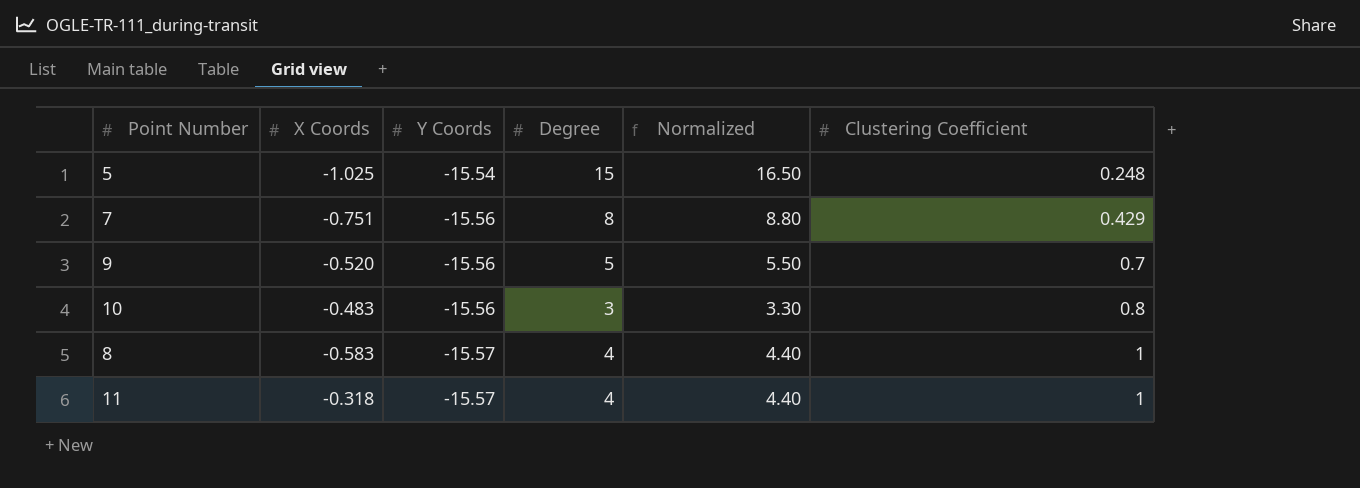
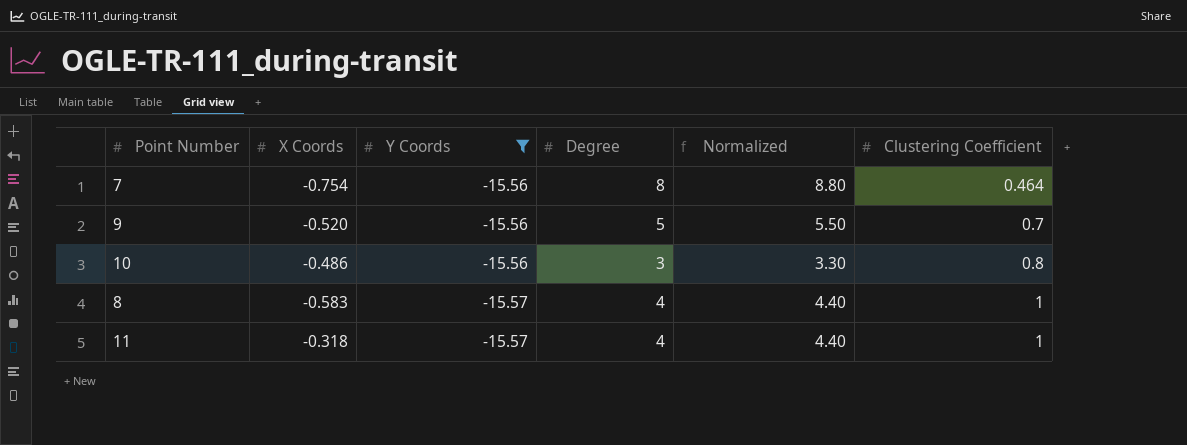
filter: none -> Y Coords != -15.54
7 | X Coords: -0.751 -> -0.754
7 | Clustering Coefficient: 0.429 -> 0.464
10 | X Coords: -0.483 -> -0.486

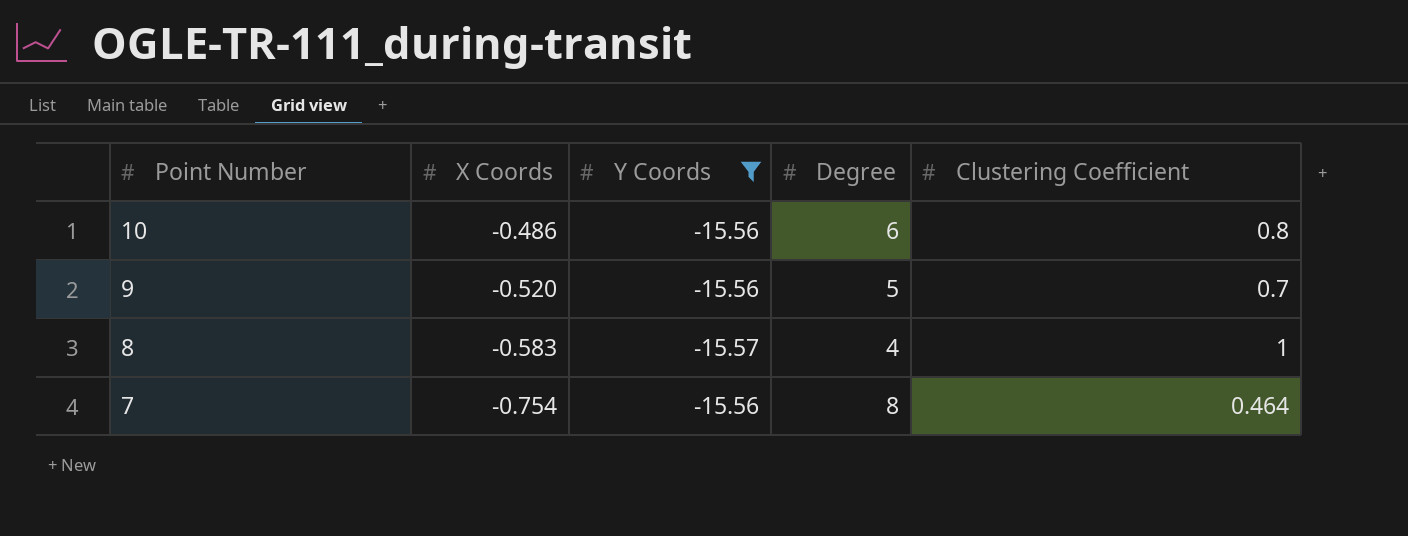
row order: Y Coords descending -> Point Number descending
column Normalized | formula: [Degree] * 1.1 -> none
row 11: -0.318 | -15.57 | 4 | 4.40 | 1 -> none
10 | Degree: 3 -> 6

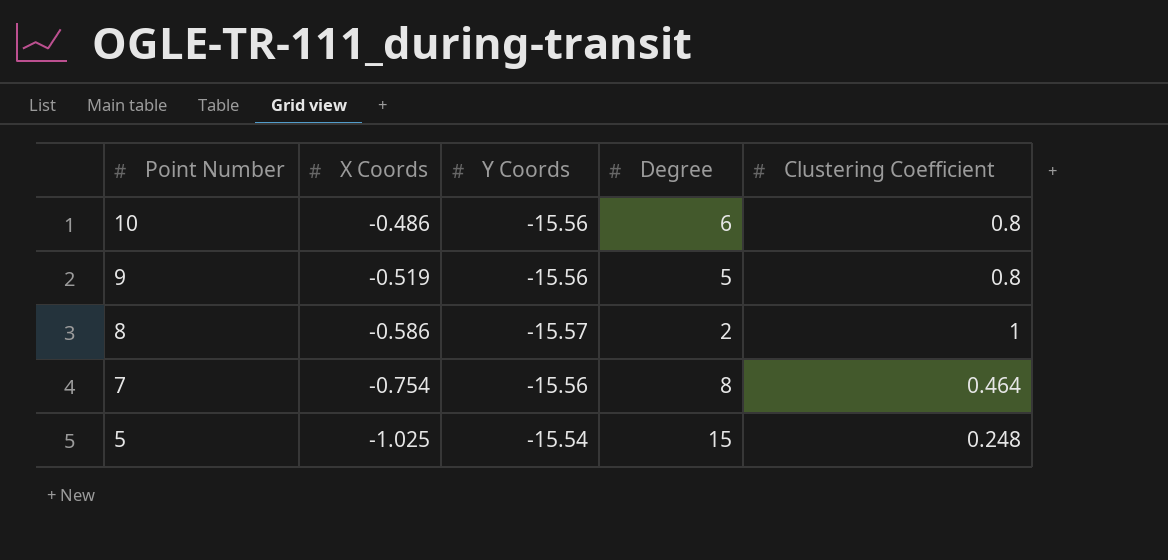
filter: Y Coords != -15.54 -> none
9 | X Coords: -0.520 -> -0.519
9 | Clustering Coefficient: 0.7 -> 0.8
8 | X Coords: -0.583 -> -0.586
8 | Degree: 4 -> 2

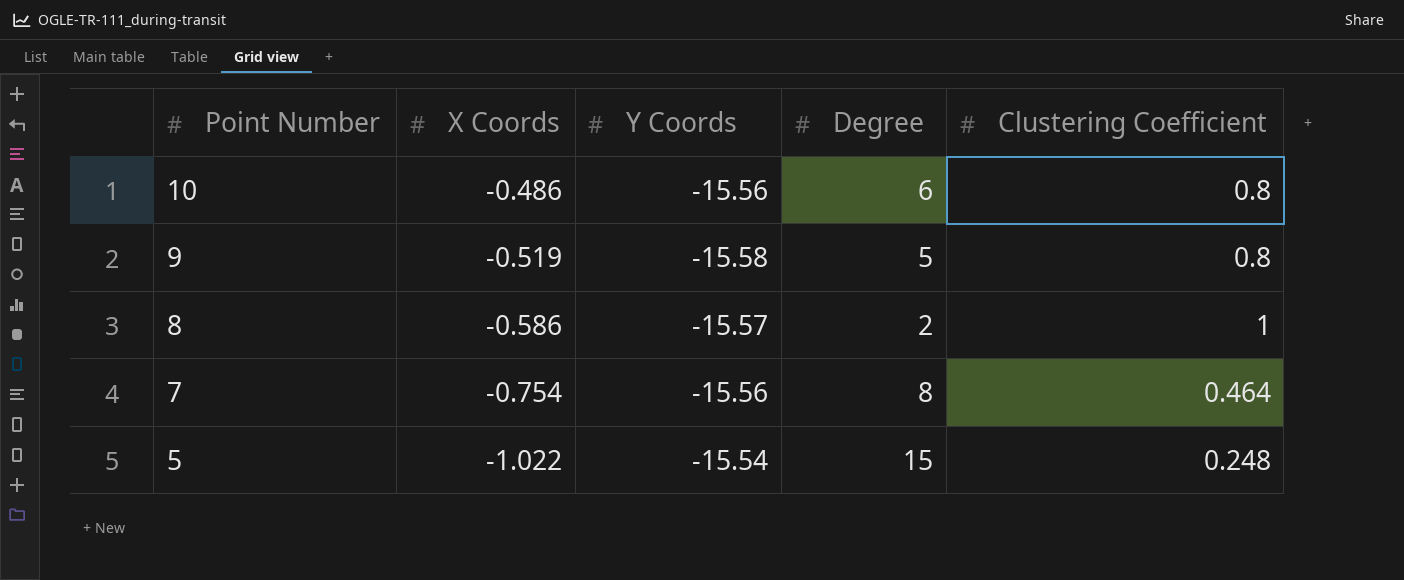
9 | Y Coords: -15.56 -> -15.58
5 | X Coords: -1.025 -> -1.022

